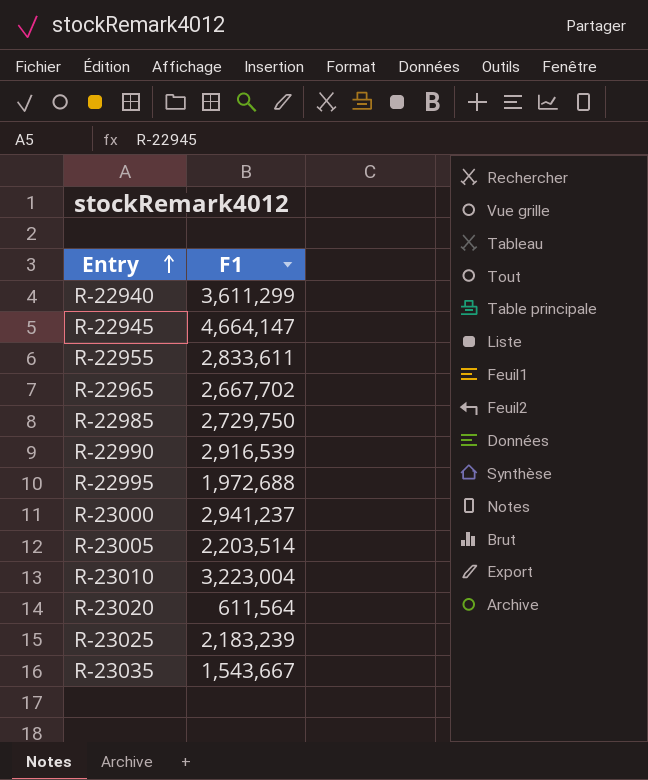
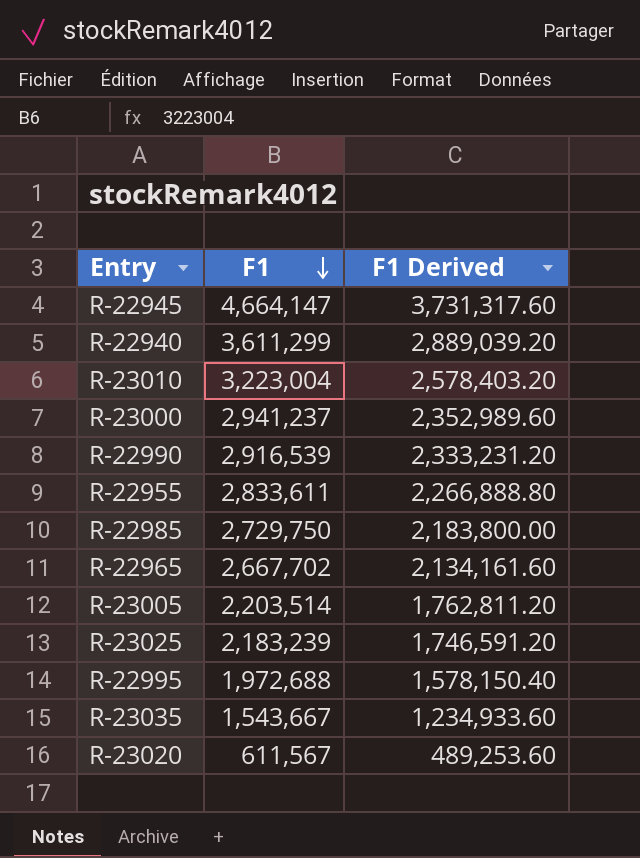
row order: Entry ascending -> F1 descending
column F1 Derived | formula: none -> [F1] * 0.8
R-23020 | F1: 611,564 -> 611,567

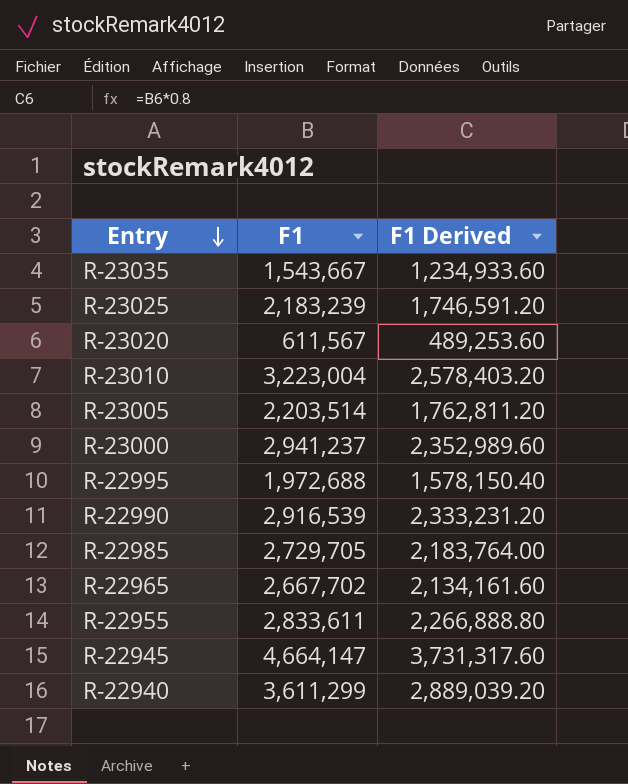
row order: F1 descending -> Entry descending
R-22985 | F1: 2,729,750 -> 2,729,705
R-22985 | F1 Derived: 2,183,800.00 -> 2,183,764.00

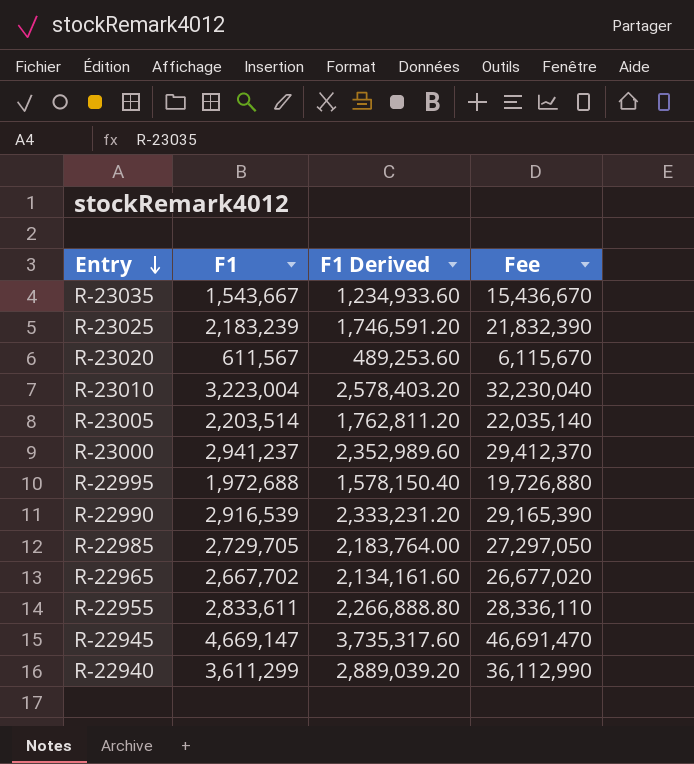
column Fee | formula: none -> [F1] * 10
R-22945 | F1: 4,664,147 -> 4,669,147
R-22945 | F1 Derived: 3,731,317.60 -> 3,735,317.60

